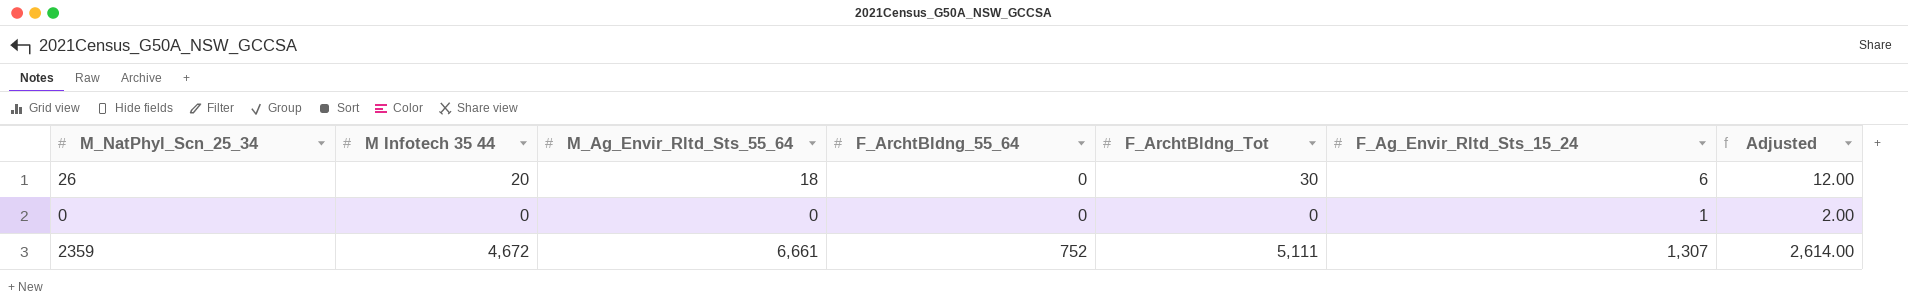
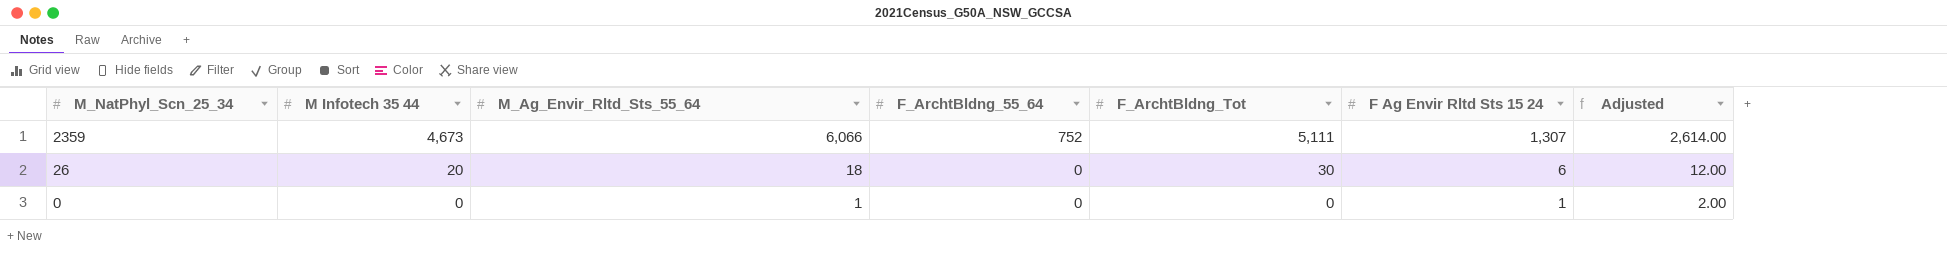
row order: F_ArchtBldng_55_64 ascending -> M_NatPhyl_Scn_25_34 descending
column name: F_Ag_Envir_Rltd_Sts_15_24 -> F Ag Envir Rltd Sts 15 24
2359 | M Infotech 35 44: 4,672 -> 4,673
2359 | M_Ag_Envir_Rltd_Sts_55_64: 6,661 -> 6,066
0 | M_Ag_Envir_Rltd_Sts_55_64: 0 -> 1

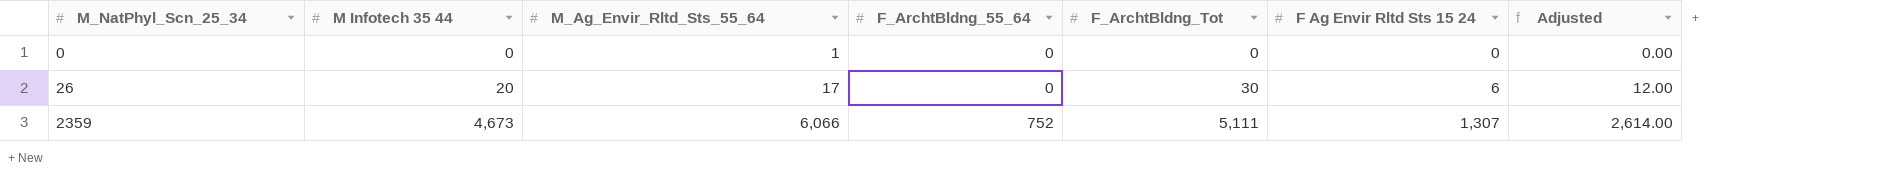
row order: M_NatPhyl_Scn_25_34 descending -> M_NatPhyl_Scn_25_34 ascending
0 | F Ag Envir Rltd Sts 15 24: 1 -> 0
0 | Adjusted: 2.00 -> 0.00
26 | M_Ag_Envir_Rltd_Sts_55_64: 18 -> 17

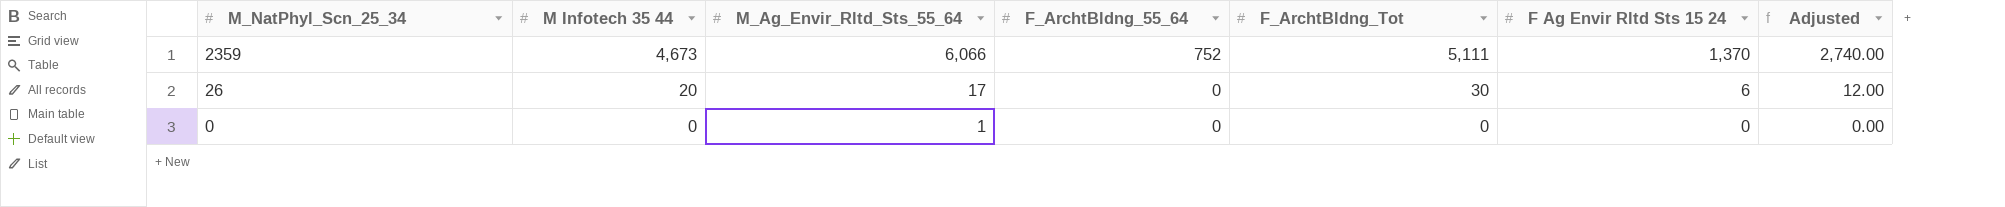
row order: M_NatPhyl_Scn_25_34 ascending -> M_NatPhyl_Scn_25_34 descending
2359 | F Ag Envir Rltd Sts 15 24: 1,307 -> 1,370
2359 | Adjusted: 2,614.00 -> 2,740.00

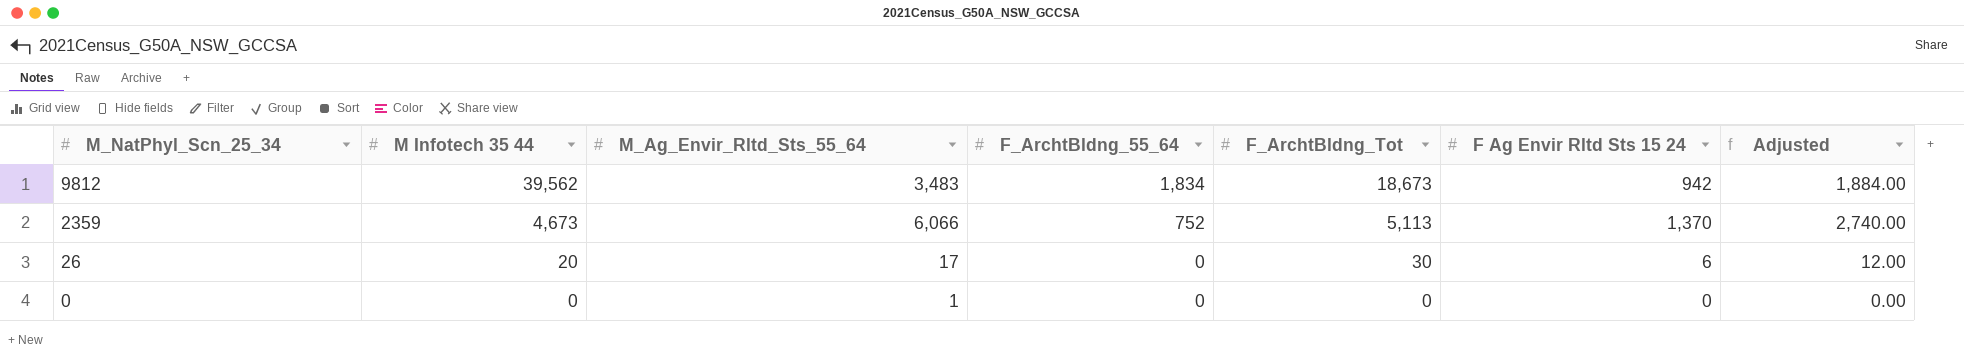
row 9812: none -> 39,562 | 3,483 | 1,834 | 18,673 | 942 | 1,884.00
2359 | F_ArchtBldng_Tot: 5,111 -> 5,113

